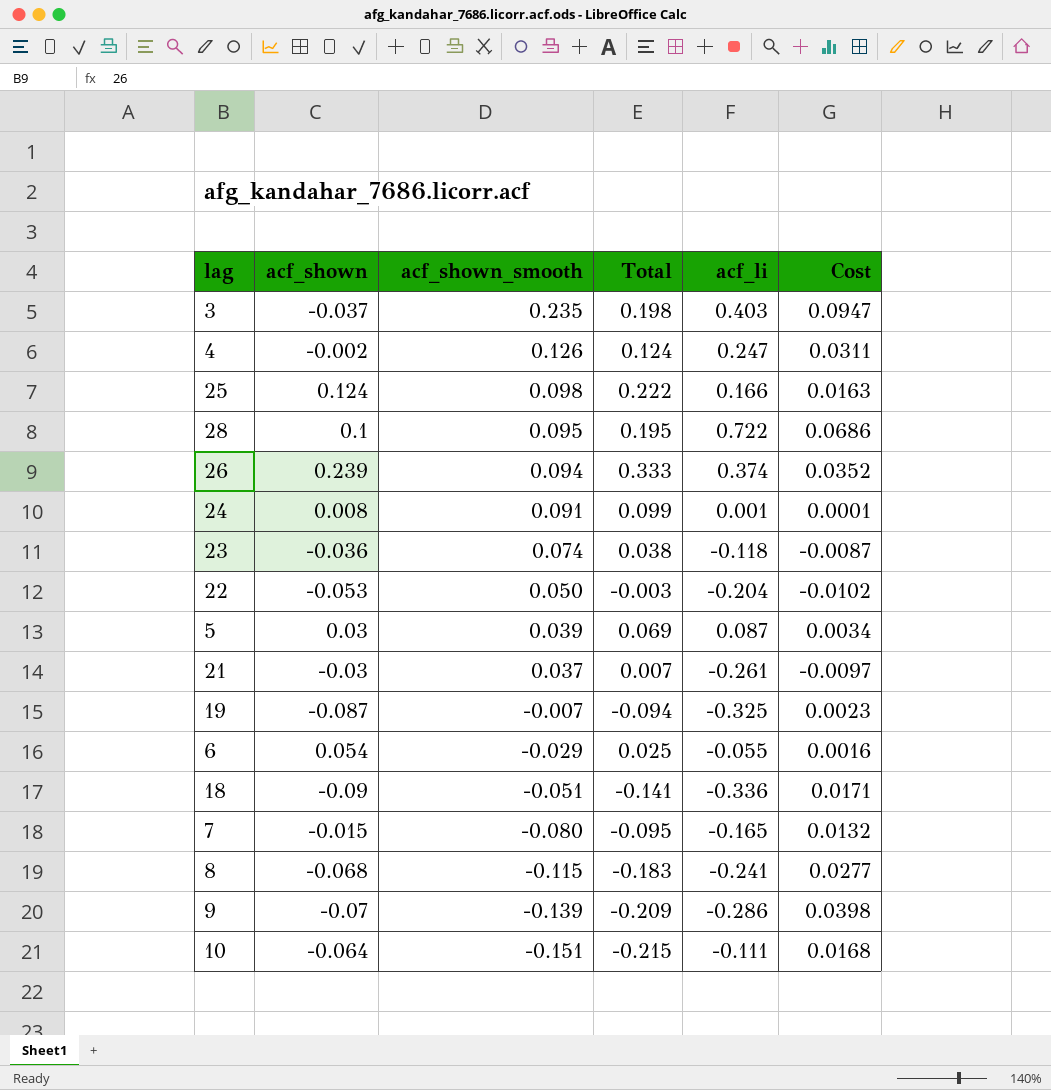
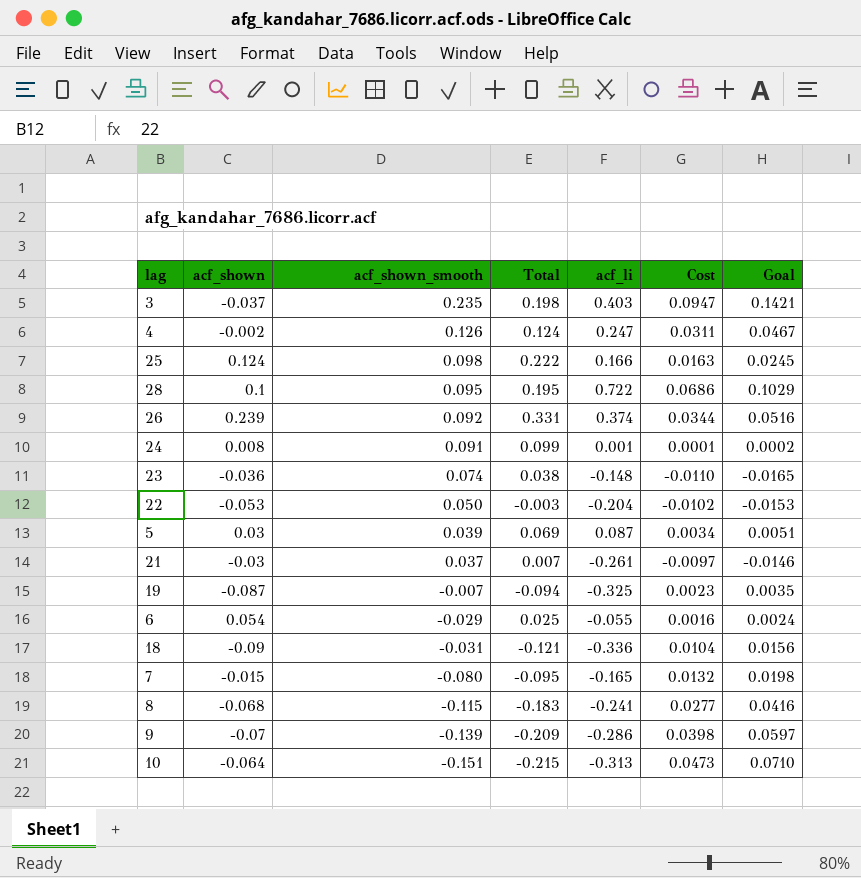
column Goal | formula: none -> [Cost] * 1.5
26 | acf_shown_smooth: 0.094 -> 0.092
26 | Total: 0.333 -> 0.331
26 | Cost: 0.0352 -> 0.0344
23 | acf_li: -0.118 -> -0.148
23 | Cost: -0.0087 -> -0.0110
18 | acf_shown_smooth: -0.051 -> -0.031
18 | Total: -0.141 -> -0.121
18 | Cost: 0.0171 -> 0.0104
10 | acf_li: -0.111 -> -0.313
10 | Cost: 0.0168 -> 0.0473

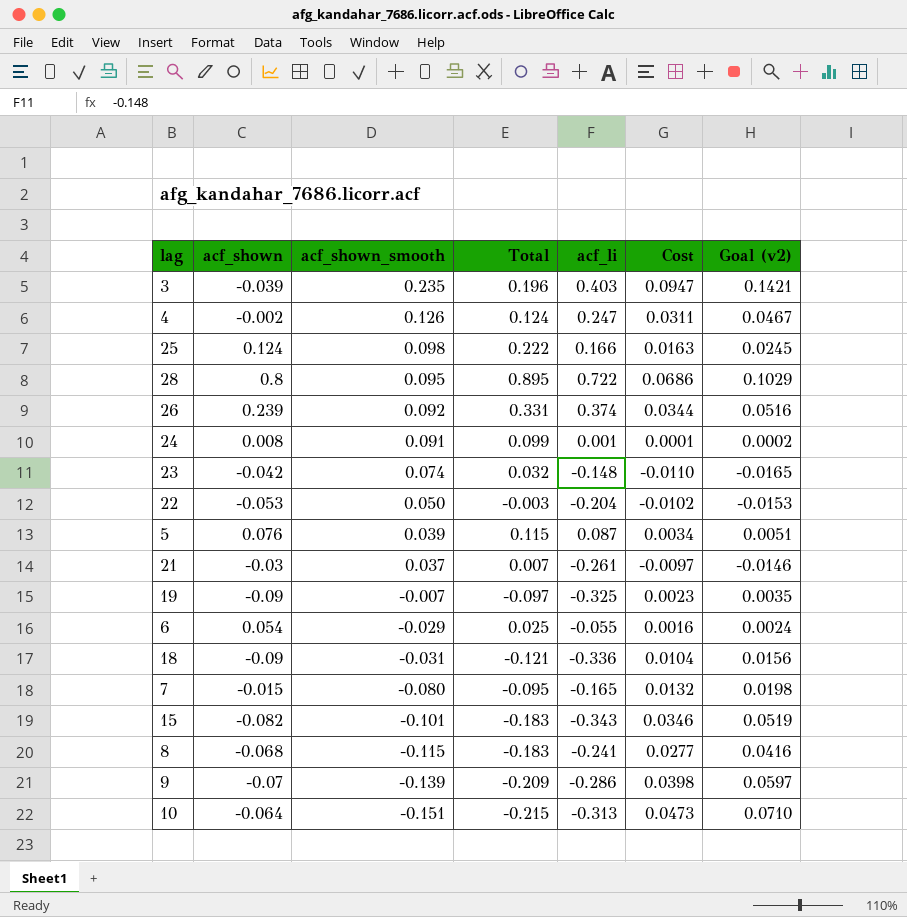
column name: Goal -> Goal (v2)
3 | acf_shown: -0.037 -> -0.039
3 | Total: 0.198 -> 0.196
28 | acf_shown: 0.1 -> 0.8
28 | Total: 0.195 -> 0.895
23 | acf_shown: -0.036 -> -0.042
23 | Total: 0.038 -> 0.032
5 | acf_shown: 0.03 -> 0.076
5 | Total: 0.069 -> 0.115
19 | acf_shown: -0.087 -> -0.09
19 | Total: -0.094 -> -0.097
row 15: none -> -0.082 | -0.101 | -0.183 | -0.343 | 0.0346 | 0.0519

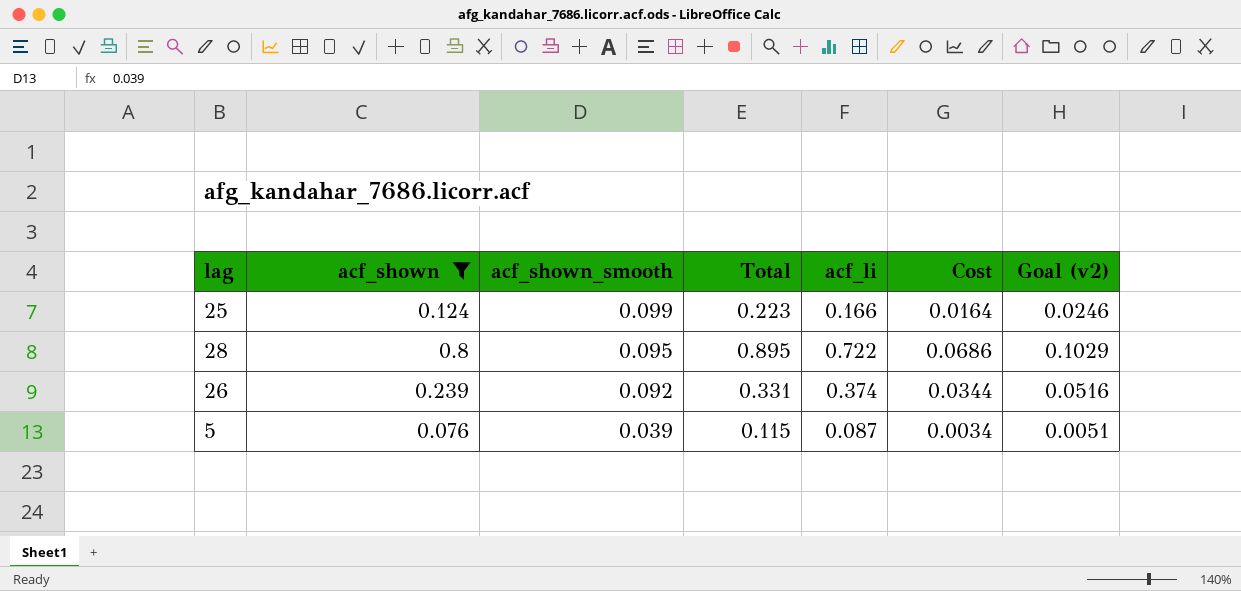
filter: none -> acf_shown >= 0.076
25 | acf_shown_smooth: 0.098 -> 0.099
25 | Total: 0.222 -> 0.223
25 | Cost: 0.0163 -> 0.0164
25 | Goal (v2): 0.0245 -> 0.0246

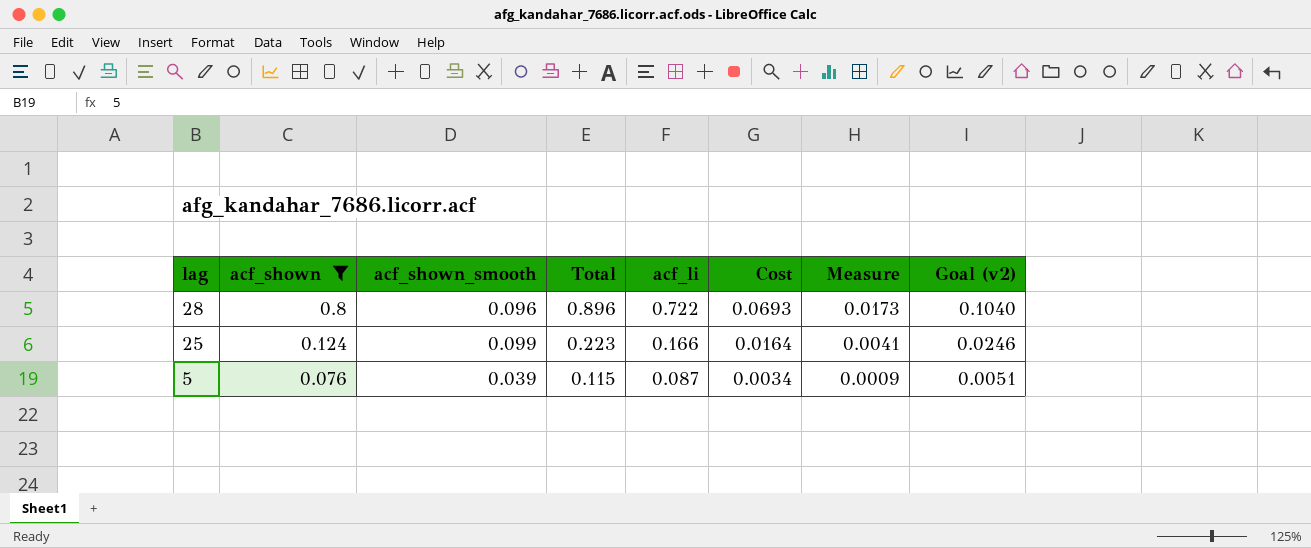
row order: acf_shown_smooth descending -> lag descending
column Measure | formula: none -> [Cost] * 0.25
row 26: 0.239 | 0.092 | 0.331 | 0.374 | 0.0344 | 0.0516 -> none
28 | acf_shown_smooth: 0.095 -> 0.096
28 | Total: 0.895 -> 0.896
28 | Cost: 0.0686 -> 0.0693
28 | Goal (v2): 0.1029 -> 0.1040

